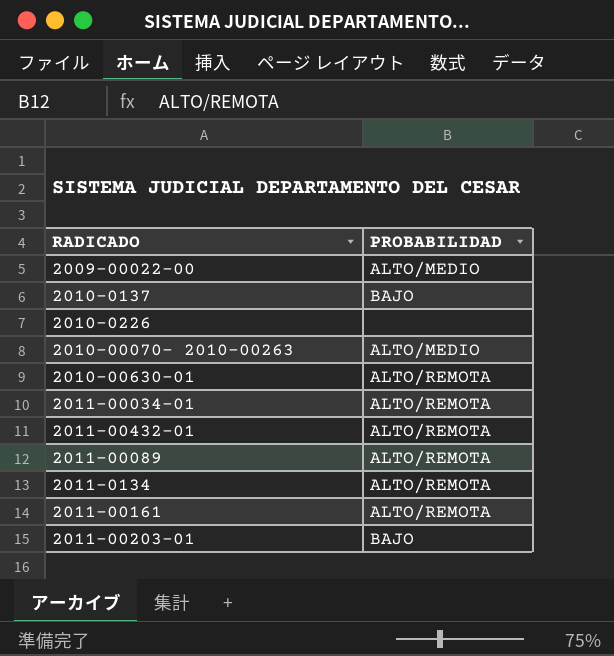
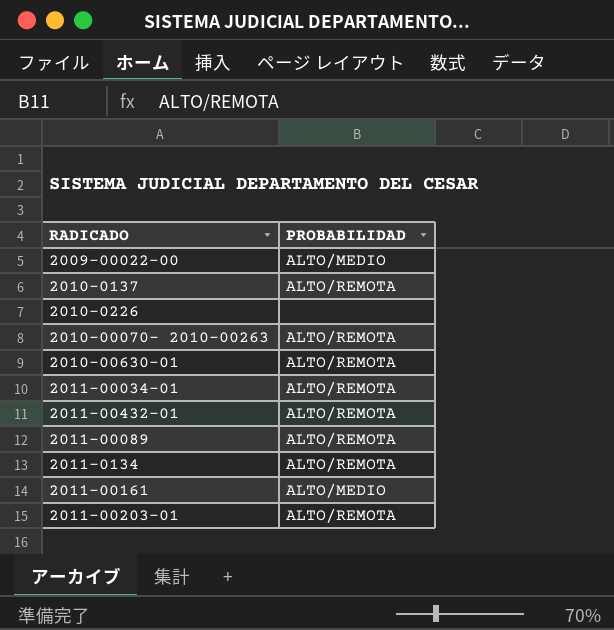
2010-0137 | PROBABILIDAD: BAJO -> ALTO/REMOTA
2010-00070- 2010-00263 | PROBABILIDAD: ALTO/MEDIO -> ALTO/REMOTA
2011-00161 | PROBABILIDAD: ALTO/REMOTA -> ALTO/MEDIO
2011-00203-01 | PROBABILIDAD: BAJO -> ALTO/REMOTA

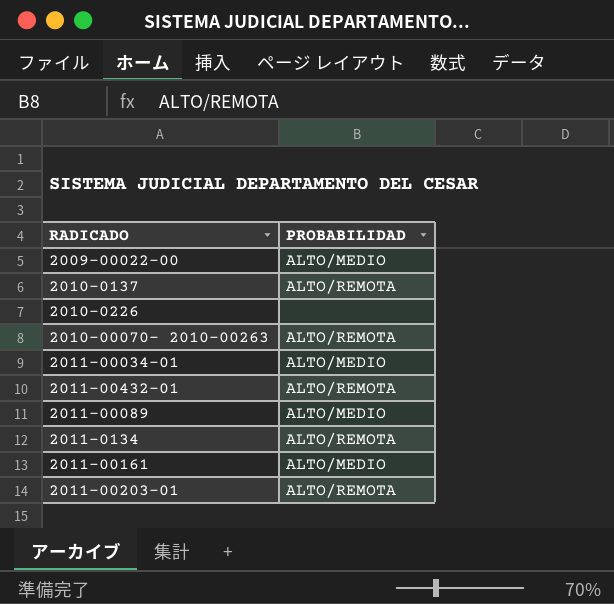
row 2010-00630-01: ALTO/REMOTA -> none
2011-00034-01 | PROBABILIDAD: ALTO/REMOTA -> ALTO/MEDIO
2011-00089 | PROBABILIDAD: ALTO/REMOTA -> ALTO/MEDIO

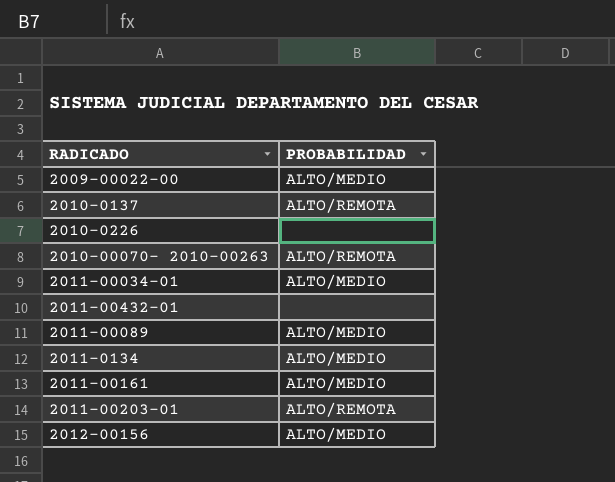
2011-00432-01 | PROBABILIDAD: ALTO/REMOTA -> none
2011-0134 | PROBABILIDAD: ALTO/REMOTA -> ALTO/MEDIO
row 2012-00156: none -> ALTO/MEDIO

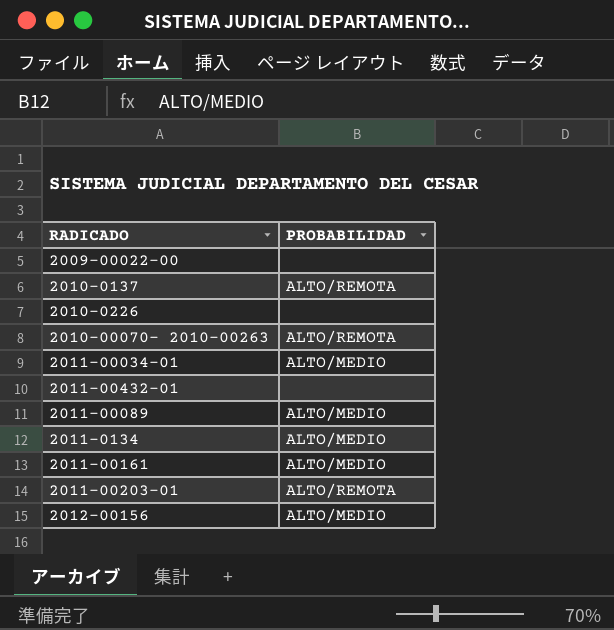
2009-00022-00 | PROBABILIDAD: ALTO/MEDIO -> none

